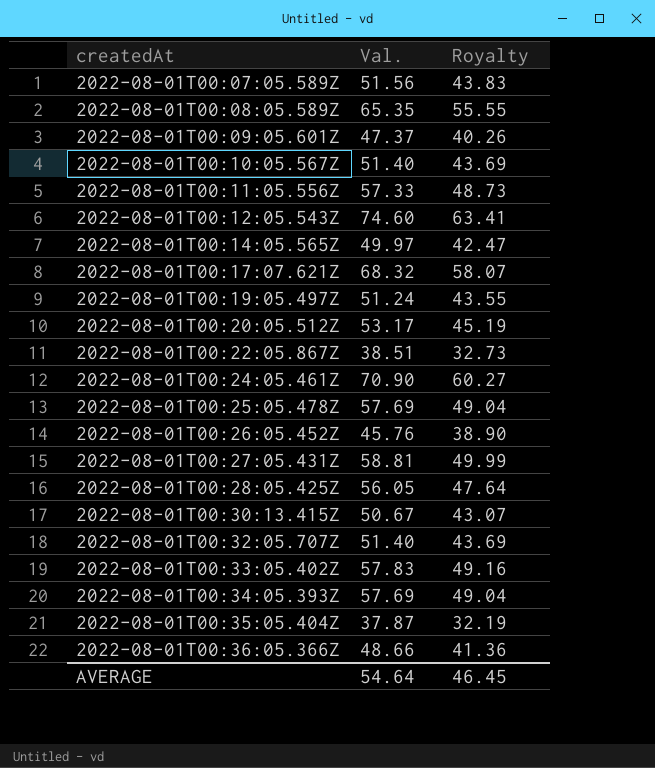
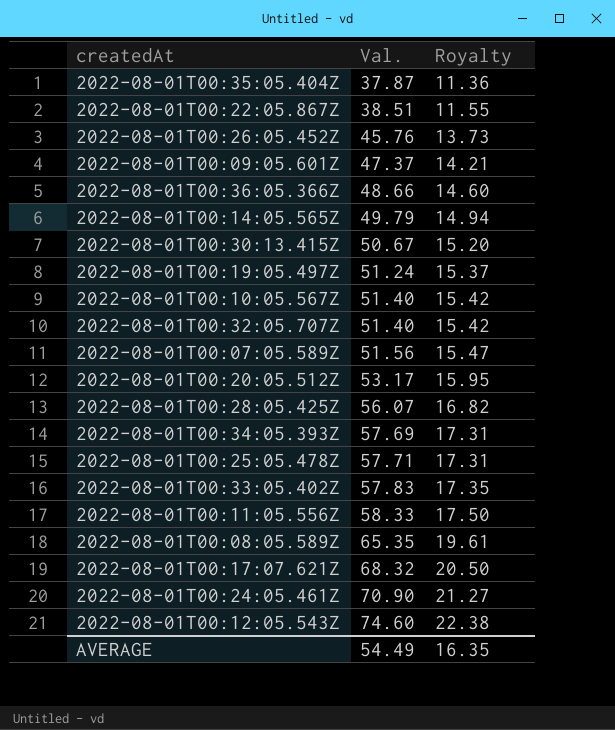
row order: createdAt ascending -> Val. ascending
column Royalty | formula: [Val.] * 0.85 -> [Val.] * 0.3
row 2022-08-01T00:27:05.431Z: 58.81 | 49.99 -> none
2022-08-01T00:14:05.565Z | Val.: 49.97 -> 49.79
2022-08-01T00:28:05.425Z | Val.: 56.05 -> 56.07
2022-08-01T00:25:05.478Z | Val.: 57.69 -> 57.71
2022-08-01T00:11:05.556Z | Val.: 57.33 -> 58.33
AVERAGE | Val.: 54.64 -> 54.49
AVERAGE | Royalty: 46.45 -> 16.35

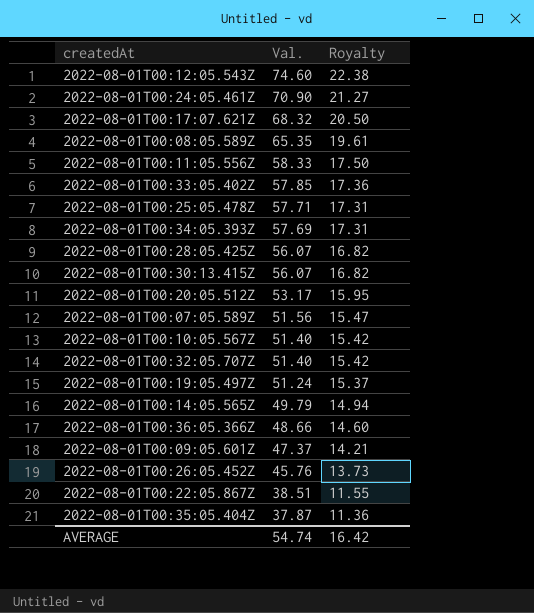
row order: Val. ascending -> Val. descending
2022-08-01T00:33:05.402Z | Val.: 57.83 -> 57.85
2022-08-01T00:33:05.402Z | Royalty: 17.35 -> 17.36
2022-08-01T00:30:13.415Z | Val.: 50.67 -> 56.07
2022-08-01T00:30:13.415Z | Royalty: 15.20 -> 16.82
AVERAGE | Val.: 54.49 -> 54.74
AVERAGE | Royalty: 16.35 -> 16.42

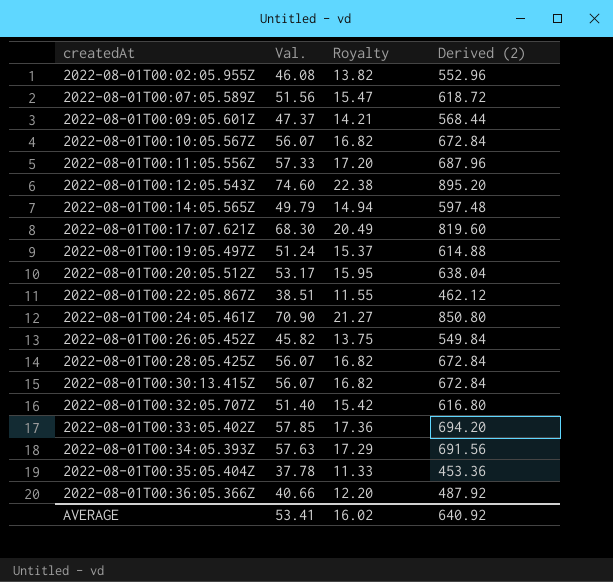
row order: Val. descending -> createdAt ascending
column Derived (2) | formula: none -> [Val.] * 12
row 2022-08-01T00:08:05.589Z: 65.35 | 19.61 -> none
row 2022-08-01T00:25:05.478Z: 57.71 | 17.31 -> none
row 2022-08-01T00:02:05.955Z: none -> 46.08 | 13.82 | 552.96
2022-08-01T00:10:05.567Z | Val.: 51.40 -> 56.07
2022-08-01T00:10:05.567Z | Royalty: 15.42 -> 16.82
2022-08-01T00:11:05.556Z | Val.: 58.33 -> 57.33
2022-08-01T00:11:05.556Z | Royalty: 17.50 -> 17.20
2022-08-01T00:17:07.621Z | Val.: 68.32 -> 68.30
2022-08-01T00:17:07.621Z | Royalty: 20.50 -> 20.49
2022-08-01T00:26:05.452Z | Val.: 45.76 -> 45.82
2022-08-01T00:26:05.452Z | Royalty: 13.73 -> 13.75
2022-08-01T00:34:05.393Z | Val.: 57.69 -> 57.63
2022-08-01T00:34:05.393Z | Royalty: 17.31 -> 17.29
2022-08-01T00:35:05.404Z | Val.: 37.87 -> 37.78
2022-08-01T00:35:05.404Z | Royalty: 11.36 -> 11.33
2022-08-01T00:36:05.366Z | Val.: 48.66 -> 40.66
2022-08-01T00:36:05.366Z | Royalty: 14.60 -> 12.20
AVERAGE | Val.: 54.74 -> 53.41
AVERAGE | Royalty: 16.42 -> 16.02

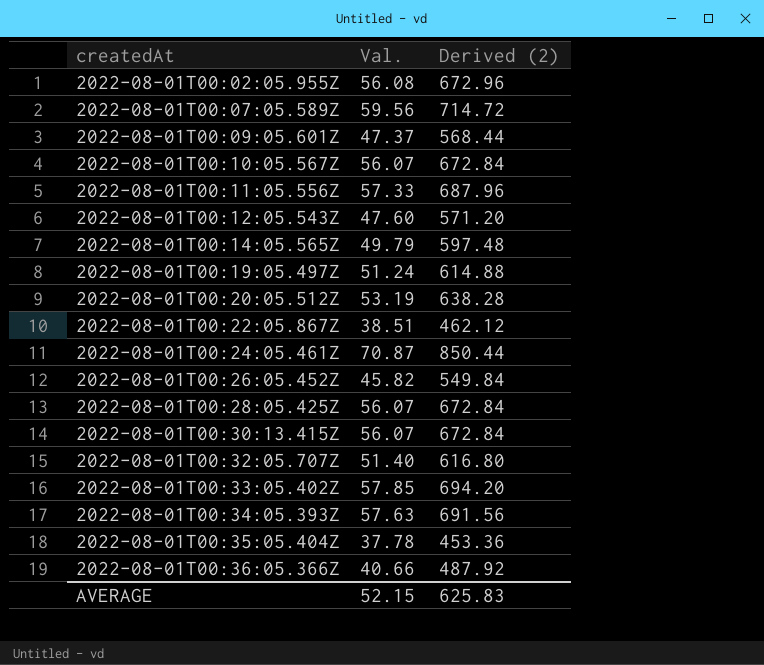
column Royalty | formula: [Val.] * 0.3 -> none
row 2022-08-01T00:17:07.621Z: 68.30 | 20.49 | 819.60 -> none
2022-08-01T00:02:05.955Z | Val.: 46.08 -> 56.08
2022-08-01T00:02:05.955Z | Derived (2): 552.96 -> 672.96
2022-08-01T00:07:05.589Z | Val.: 51.56 -> 59.56
2022-08-01T00:07:05.589Z | Derived (2): 618.72 -> 714.72
2022-08-01T00:12:05.543Z | Val.: 74.60 -> 47.60
2022-08-01T00:12:05.543Z | Derived (2): 895.20 -> 571.20
2022-08-01T00:20:05.512Z | Val.: 53.17 -> 53.19
2022-08-01T00:20:05.512Z | Derived (2): 638.04 -> 638.28
2022-08-01T00:24:05.461Z | Val.: 70.90 -> 70.87
2022-08-01T00:24:05.461Z | Derived (2): 850.80 -> 850.44
AVERAGE | Val.: 53.41 -> 52.15
AVERAGE | Derived (2): 640.92 -> 625.83

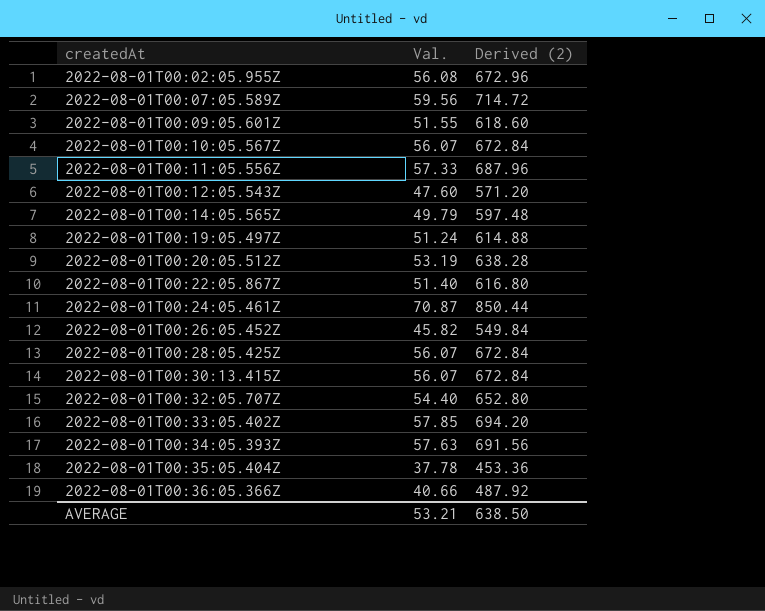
2022-08-01T00:09:05.601Z | Val.: 47.37 -> 51.55
2022-08-01T00:09:05.601Z | Derived (2): 568.44 -> 618.60
2022-08-01T00:22:05.867Z | Val.: 38.51 -> 51.40
2022-08-01T00:22:05.867Z | Derived (2): 462.12 -> 616.80
2022-08-01T00:32:05.707Z | Val.: 51.40 -> 54.40
2022-08-01T00:32:05.707Z | Derived (2): 616.80 -> 652.80
AVERAGE | Val.: 52.15 -> 53.21
AVERAGE | Derived (2): 625.83 -> 638.50

